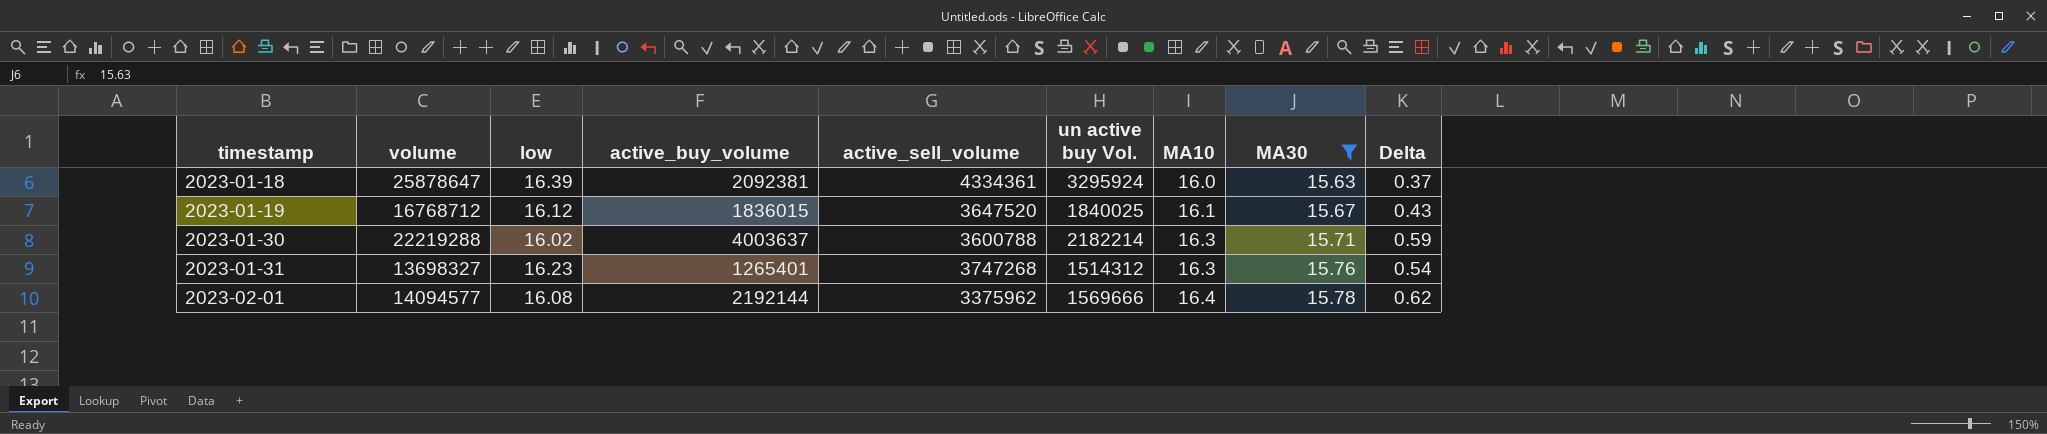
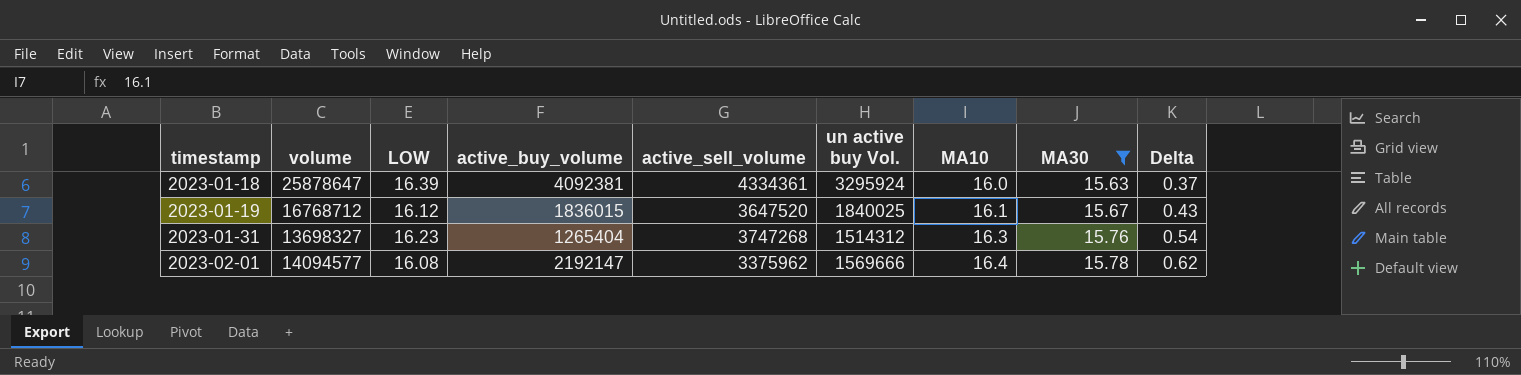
column name: low -> LOW
row 2023-01-30: 22219288 | 16.02 | 4003637 | 3600788 | 2182214 | 16.3 | 15.71 | 0.59 -> none
2023-01-18 | active_buy_volume: 2092381 -> 4092381
2023-01-31 | active_buy_volume: 1265401 -> 1265404
2023-02-01 | active_buy_volume: 2192144 -> 2192147

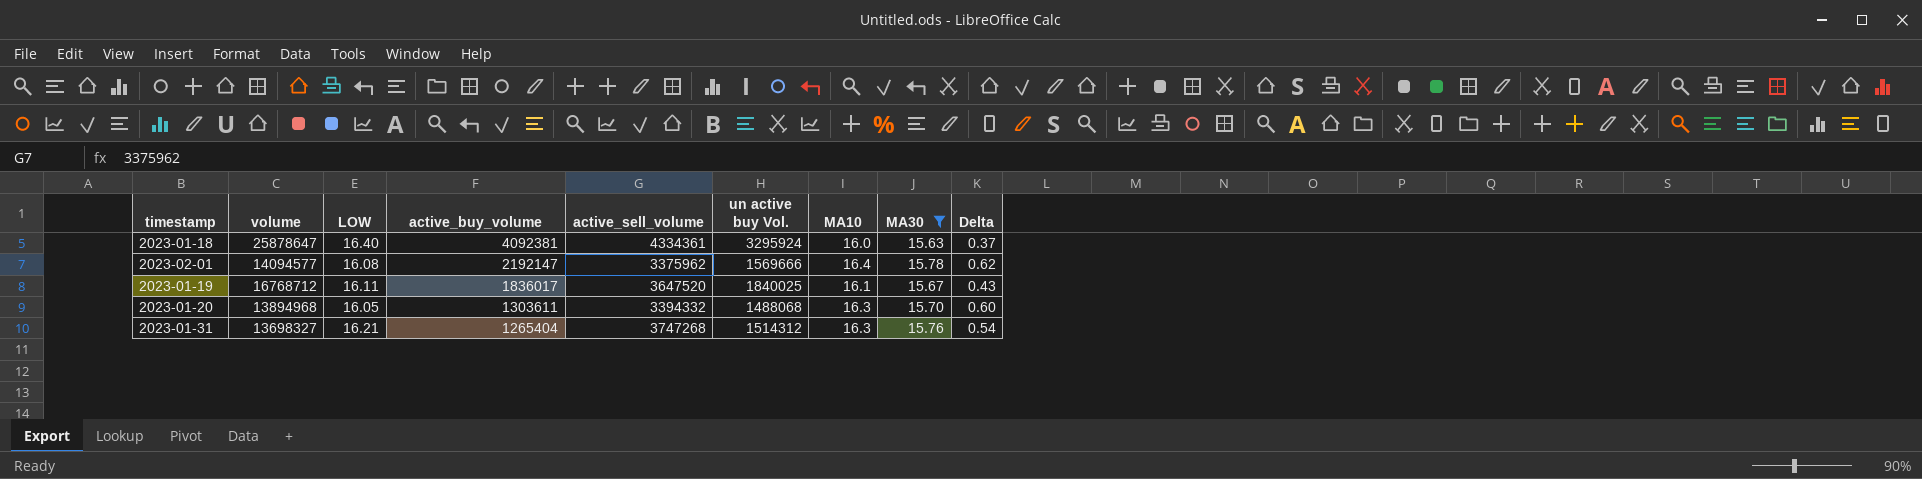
row order: timestamp ascending -> active_buy_volume descending
2023-01-18 | LOW: 16.39 -> 16.40
2023-01-19 | LOW: 16.12 -> 16.11
2023-01-19 | active_buy_volume: 1836015 -> 1836017
row 2023-01-20: none -> 13894968 | 16.05 | 1303611 | 3394332 | 1488068 | 16.3 | 15.70 | 0.60
2023-01-31 | LOW: 16.23 -> 16.21

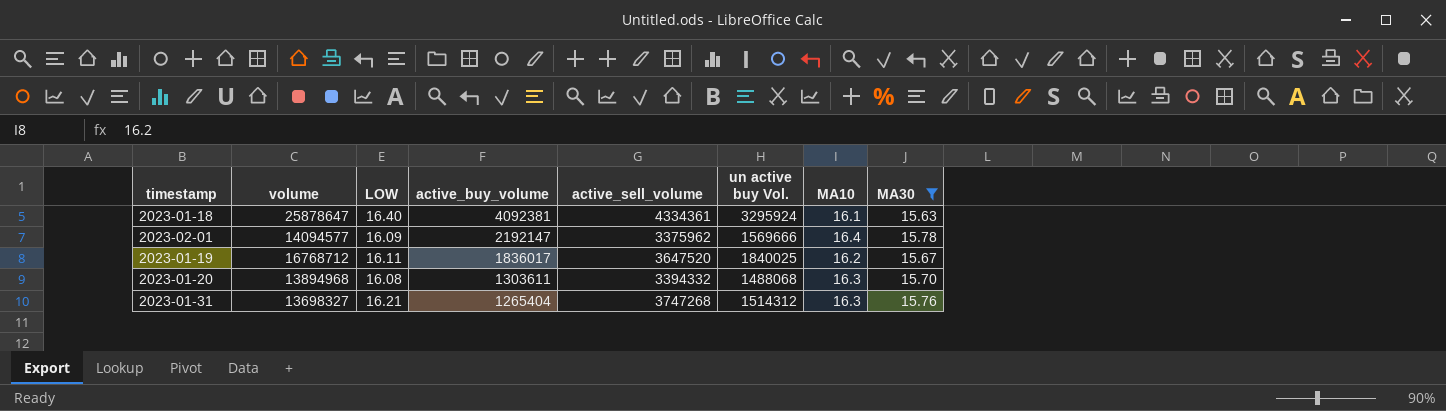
column Delta | formula: [MA10] - [MA30] -> none
2023-01-18 | MA10: 16.0 -> 16.1
2023-02-01 | LOW: 16.08 -> 16.09
2023-01-19 | MA10: 16.1 -> 16.2
2023-01-20 | LOW: 16.05 -> 16.08

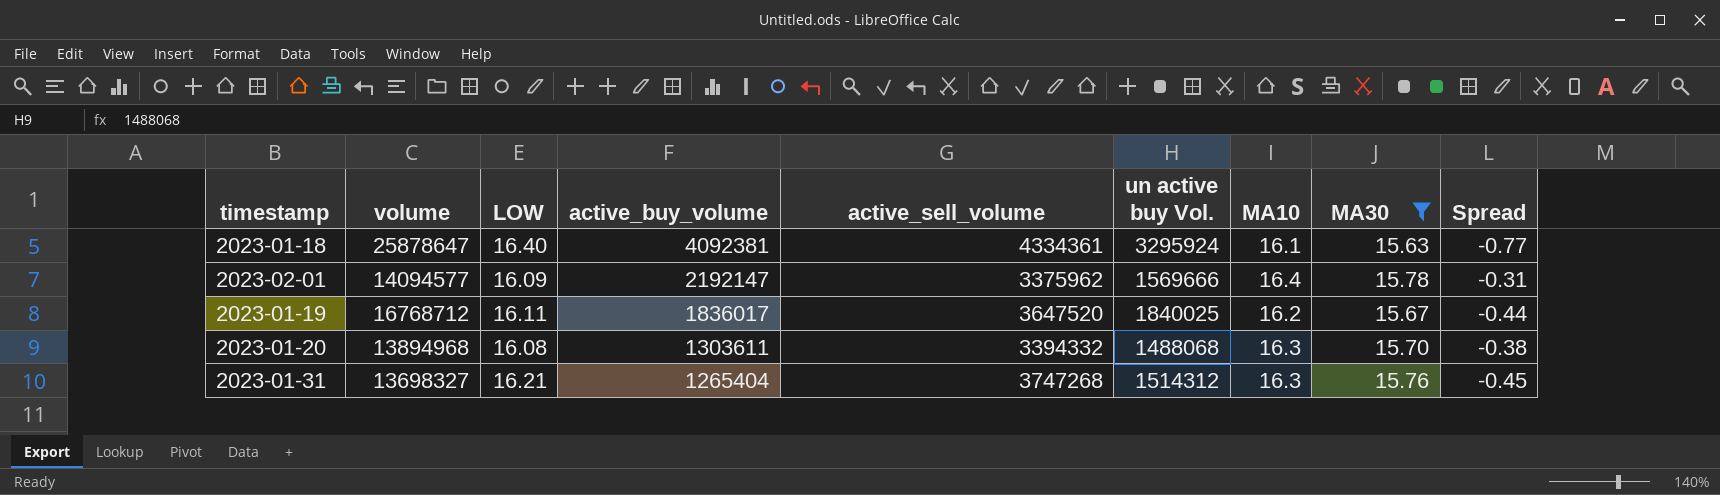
column Spread | formula: none -> [MA30] - [LOW]

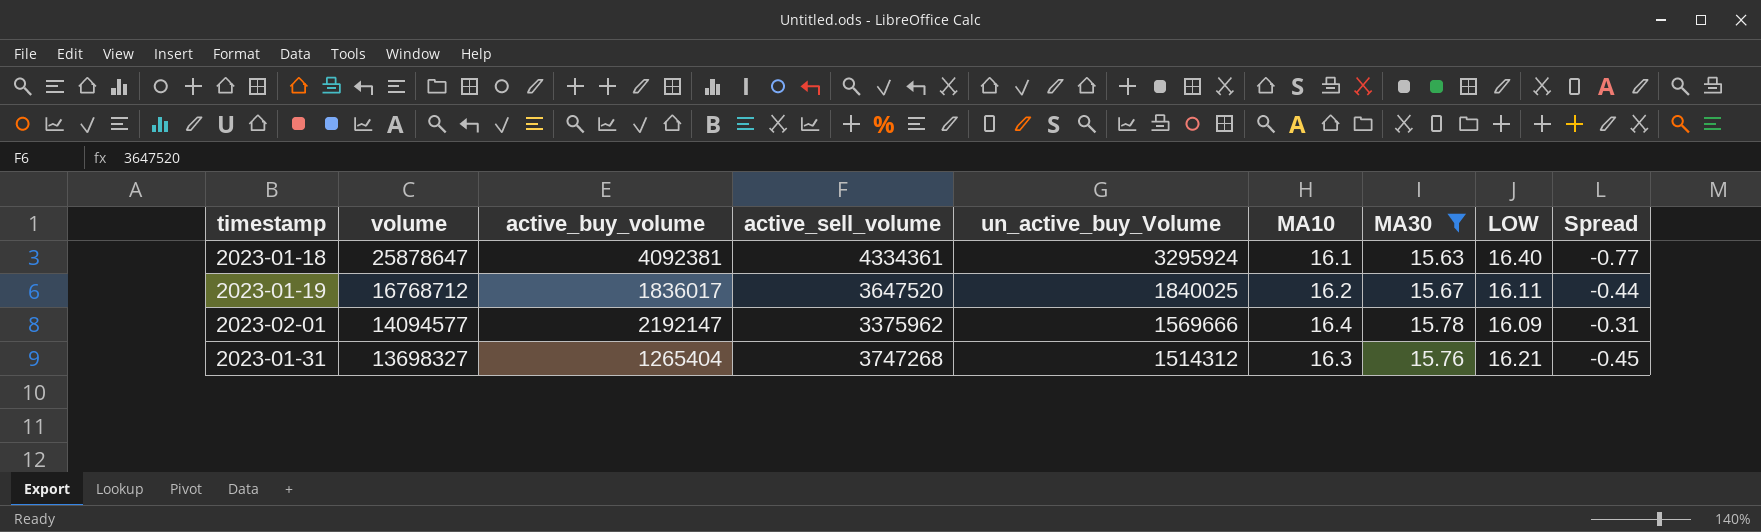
row order: active_buy_volume descending -> volume descending
column name: un active buy Vol. -> un_active_buy_Volume
column LOW | position: 3 -> 8
row 2023-01-20: 13894968 | 16.08 | 1303611 | 3394332 | 1488068 | 16.3 | 15.70 | -0.38 -> none

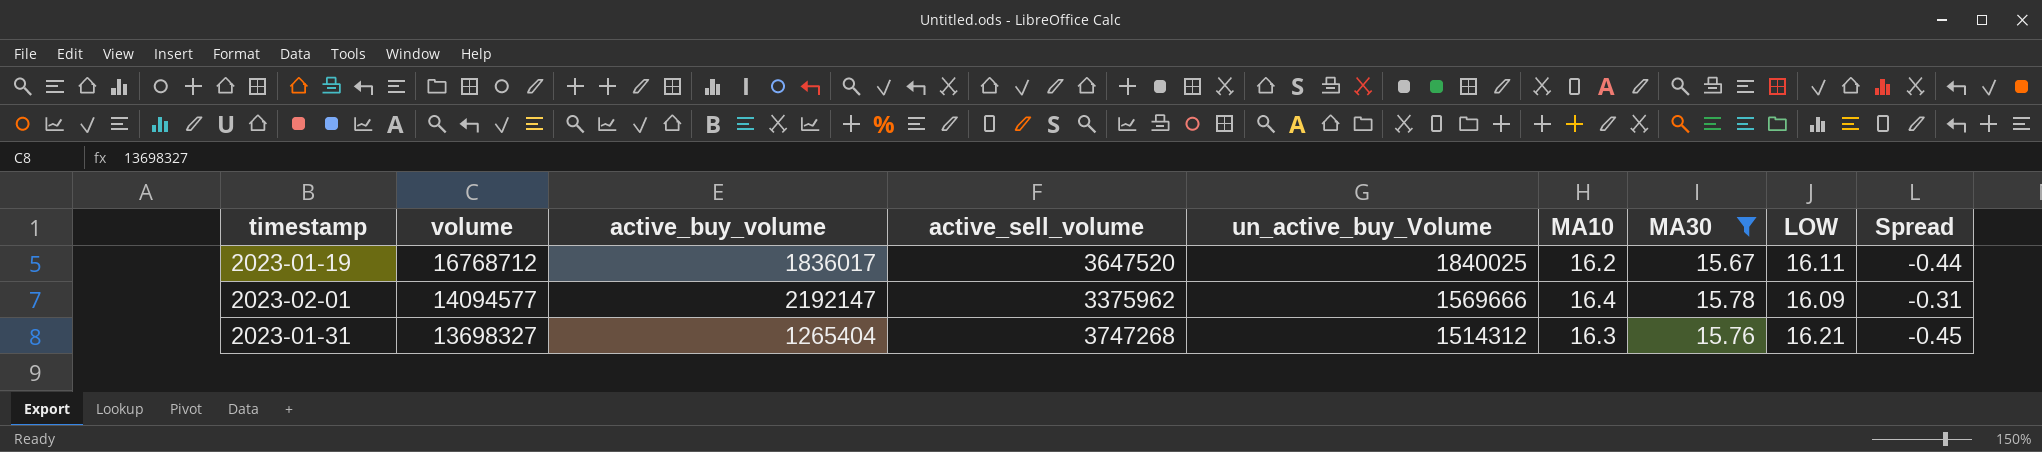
row 2023-01-18: 25878647 | 4092381 | 4334361 | 3295924 | 16.1 | 15.63 | 16.40 | -0.77 -> none

